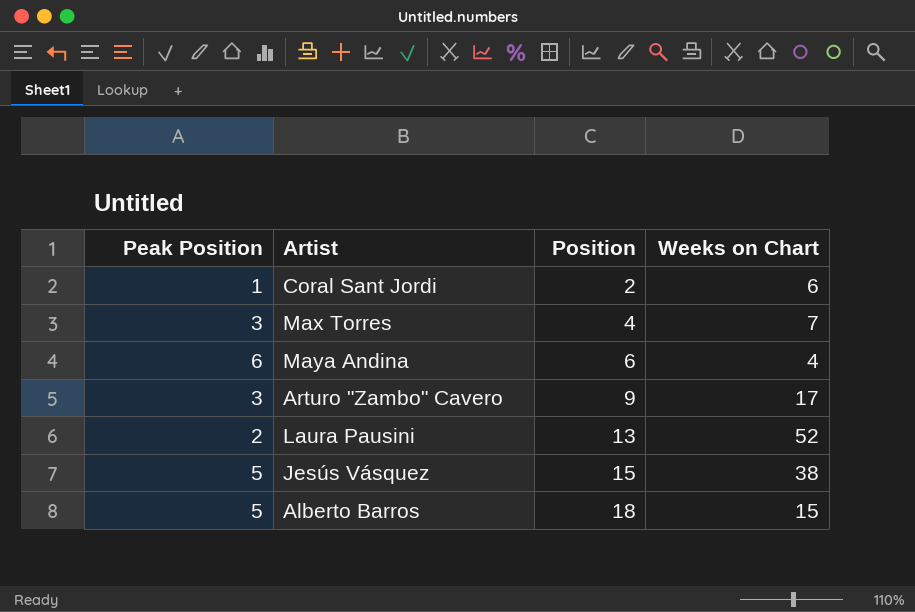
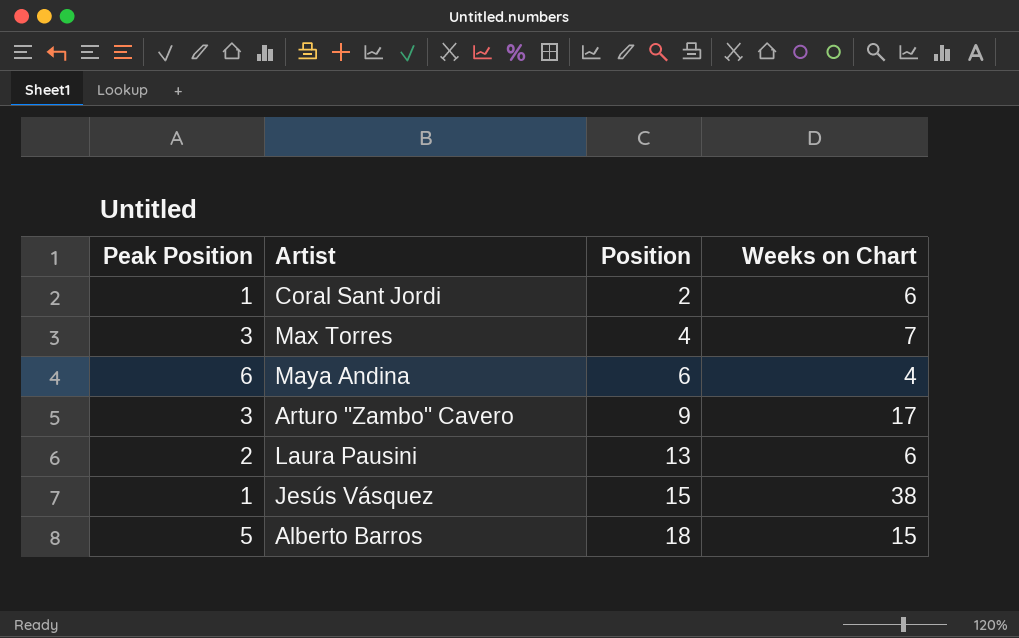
Laura Pausini | Weeks on Chart: 52 -> 6
Jesús Vásquez | Peak Position: 5 -> 1

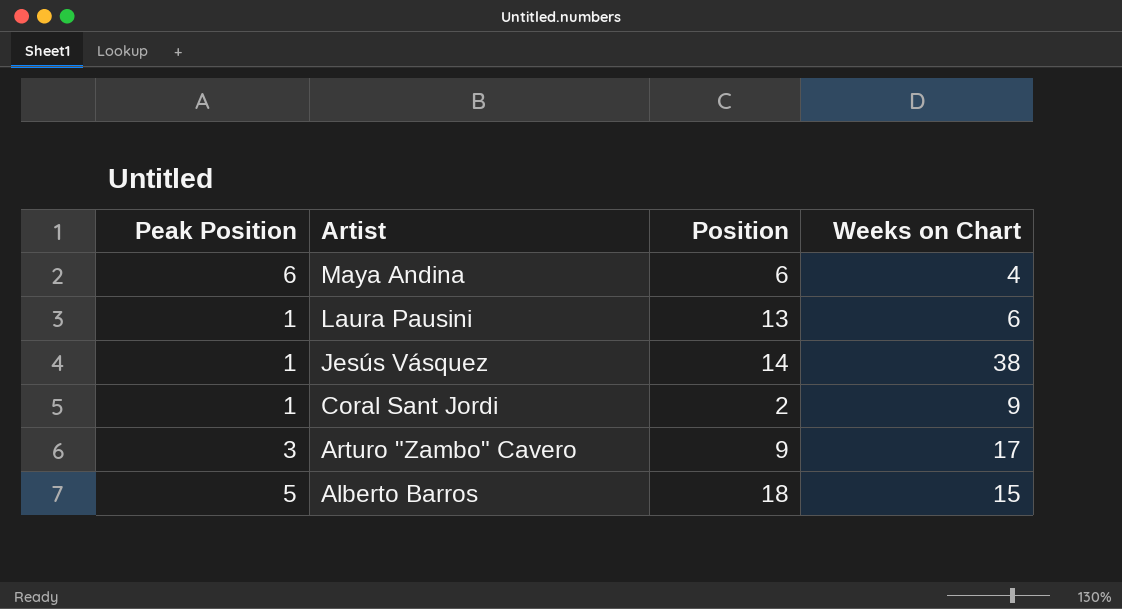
row order: Position ascending -> Artist descending
row Max Torres: 3 | 4 | 7 -> none
Laura Pausini | Peak Position: 2 -> 1
Jesús Vásquez | Position: 15 -> 14
Coral Sant Jordi | Weeks on Chart: 6 -> 9

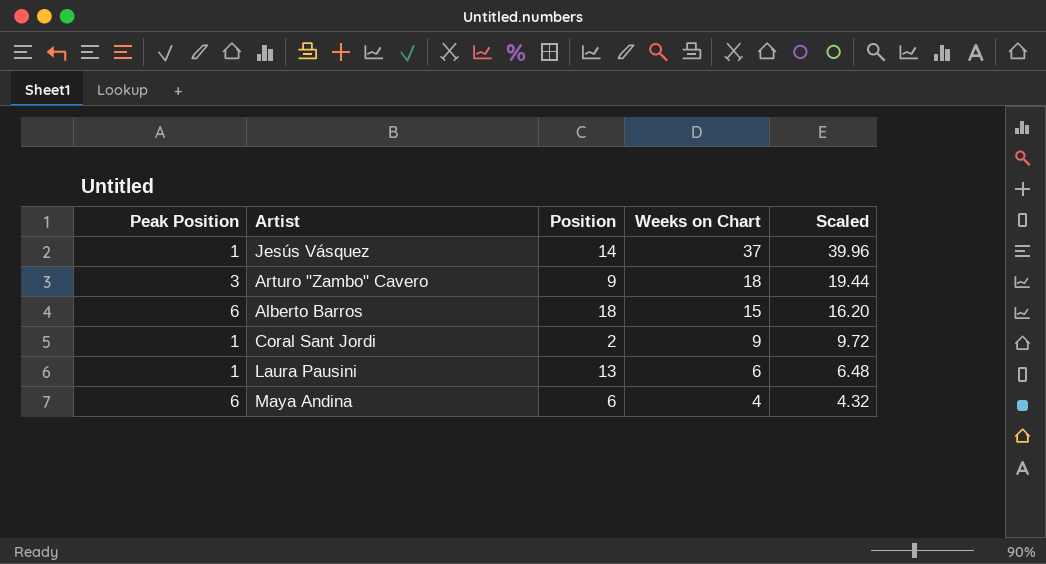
row order: Artist descending -> Weeks on Chart descending
column Scaled | formula: none -> [Weeks on Chart] * 1.08
Jesús Vásquez | Weeks on Chart: 38 -> 37
Arturo "Zambo" Cavero | Weeks on Chart: 17 -> 18
Alberto Barros | Peak Position: 5 -> 6

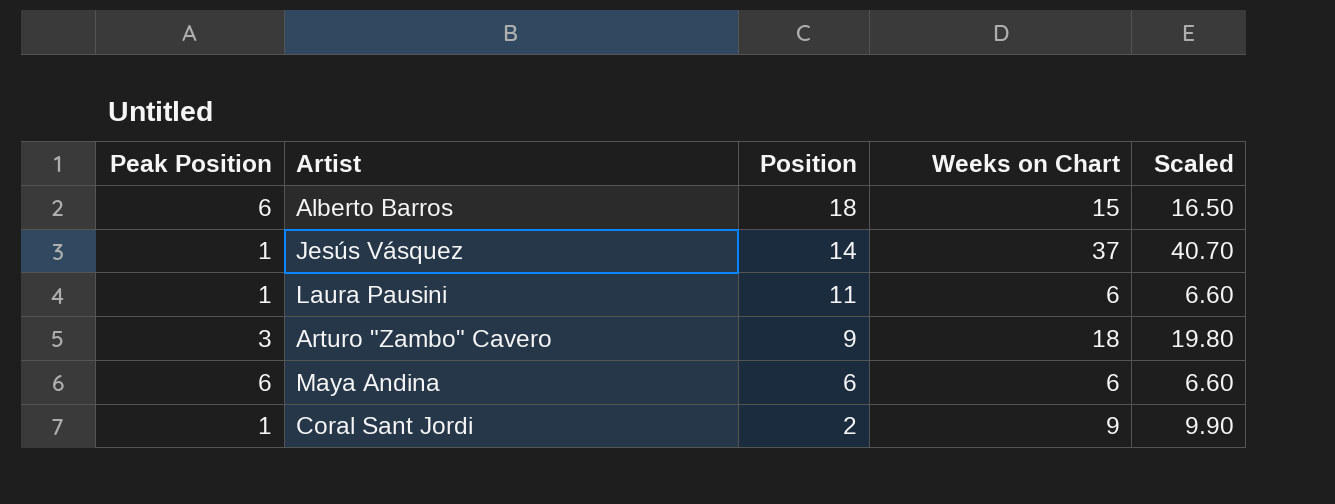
row order: Weeks on Chart descending -> Position descending
column Scaled | formula: [Weeks on Chart] * 1.08 -> [Weeks on Chart] * 1.1
Laura Pausini | Position: 13 -> 11
Maya Andina | Weeks on Chart: 4 -> 6

